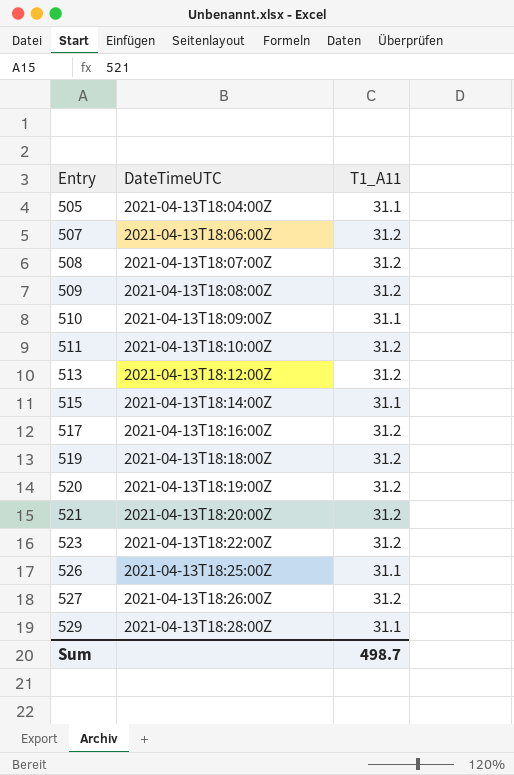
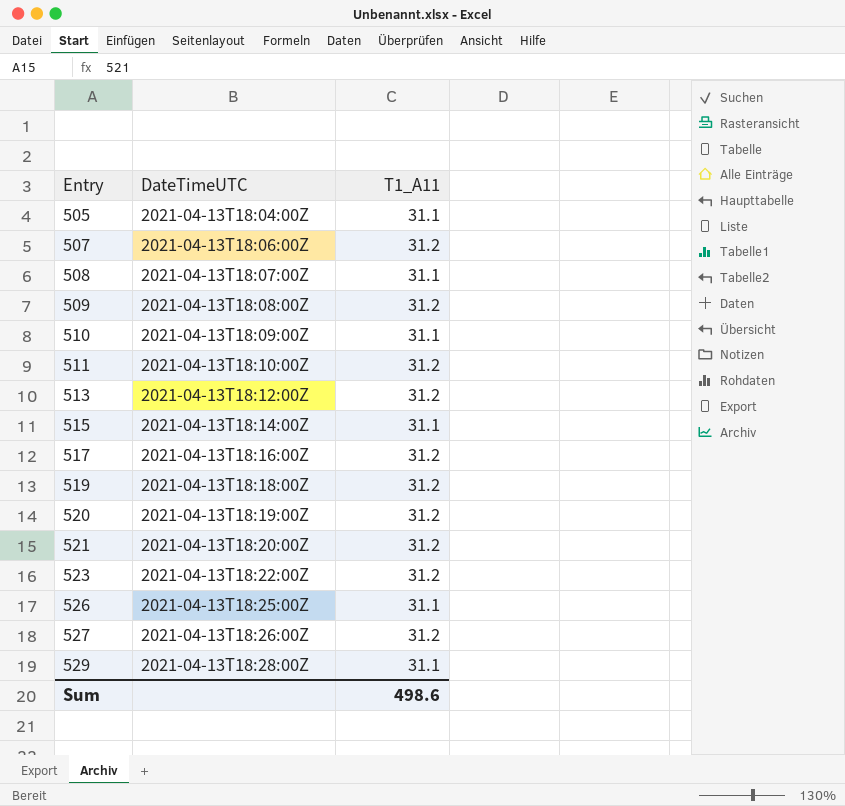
508 | T1_A11: 31.2 -> 31.1
Sum | T1_A11: 498.7 -> 498.6

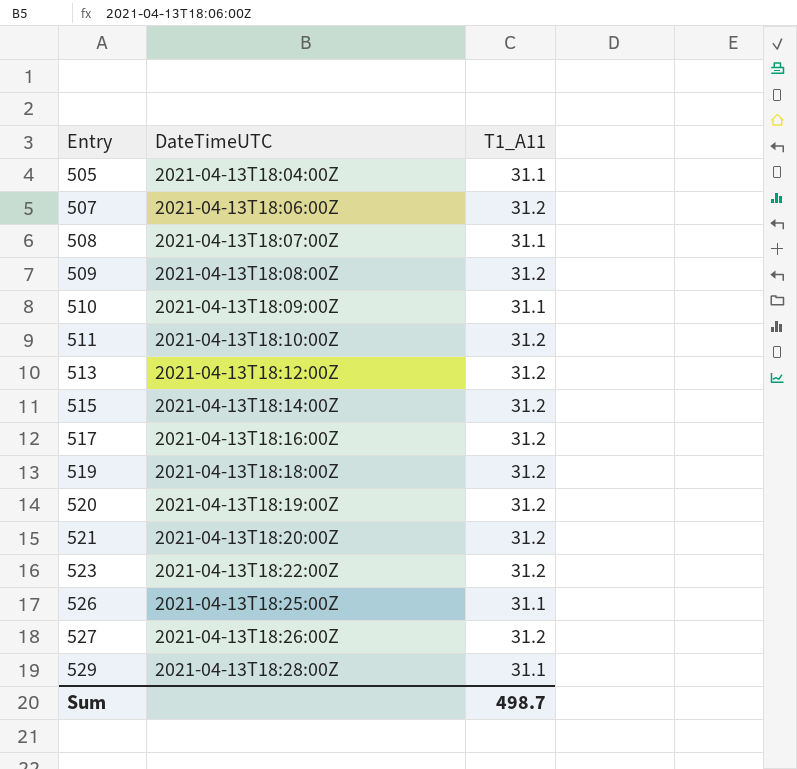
515 | T1_A11: 31.1 -> 31.2
Sum | T1_A11: 498.6 -> 498.7

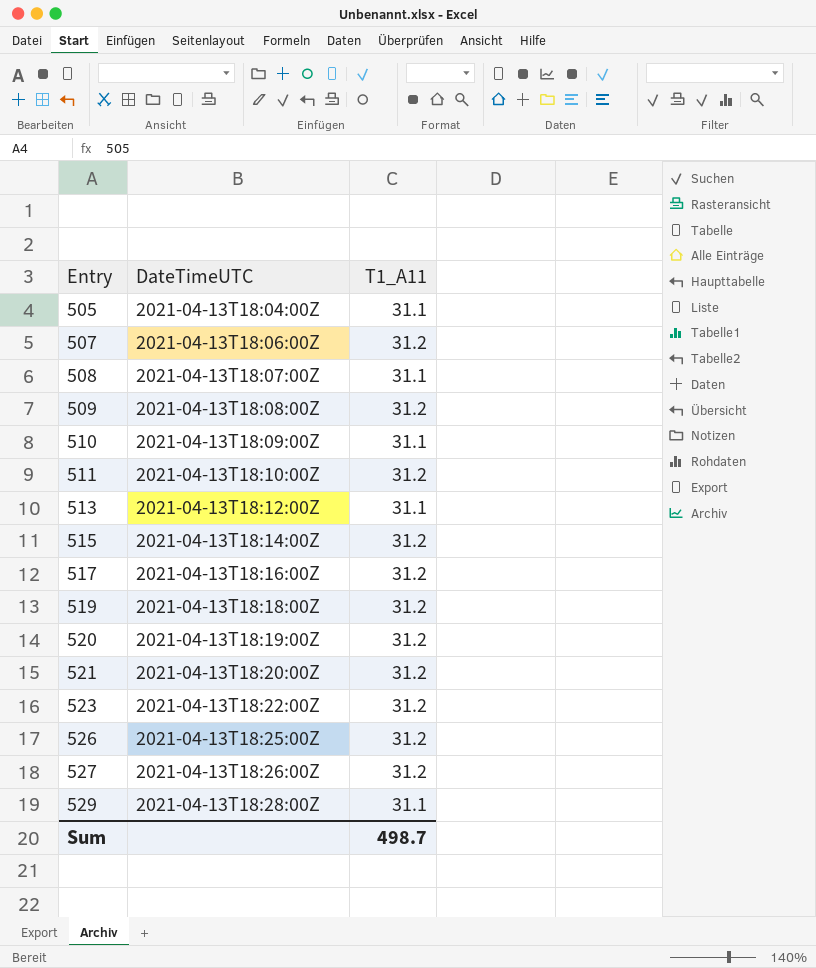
513 | T1_A11: 31.2 -> 31.1
526 | T1_A11: 31.1 -> 31.2

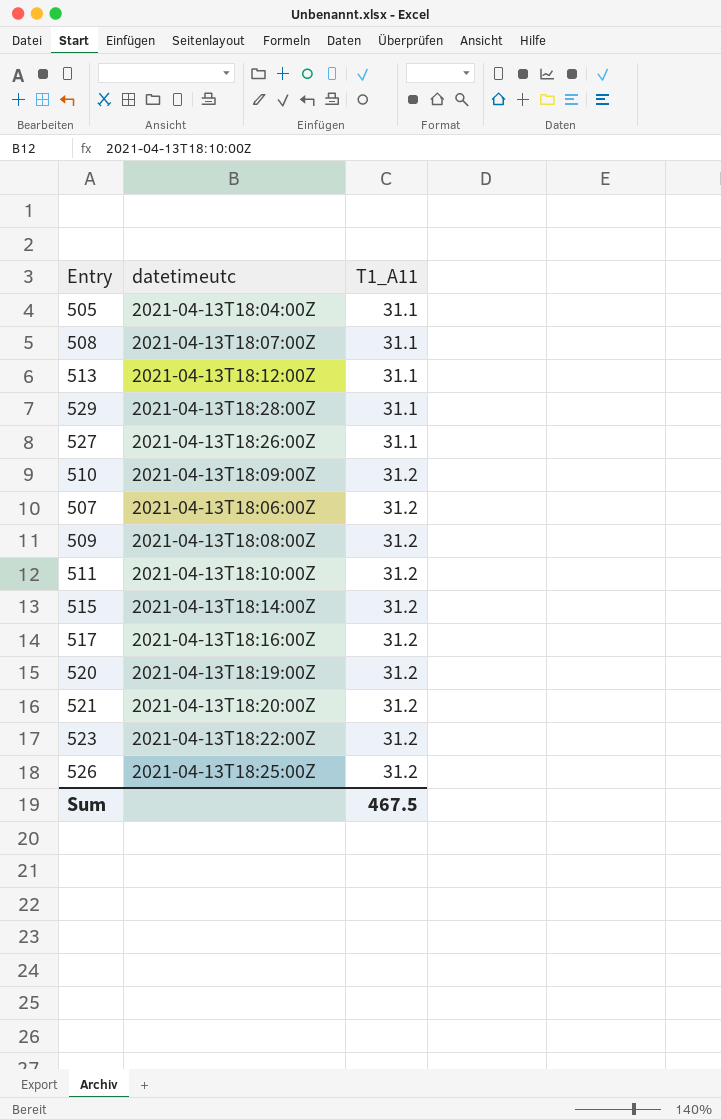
row order: Entry ascending -> T1_A11 ascending
column name: DateTimeUTC -> datetimeutc
row 519: 2021-04-13T18:18:00Z | 31.2 -> none
527 | T1_A11: 31.2 -> 31.1
510 | T1_A11: 31.1 -> 31.2
Sum | T1_A11: 498.7 -> 467.5

